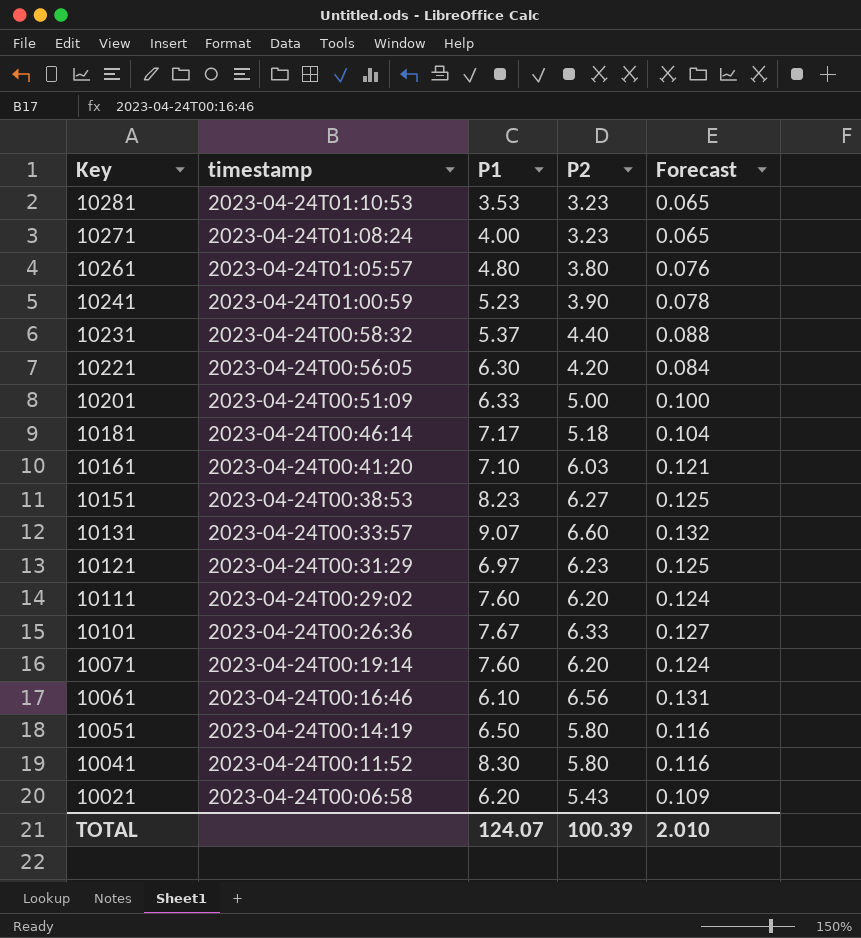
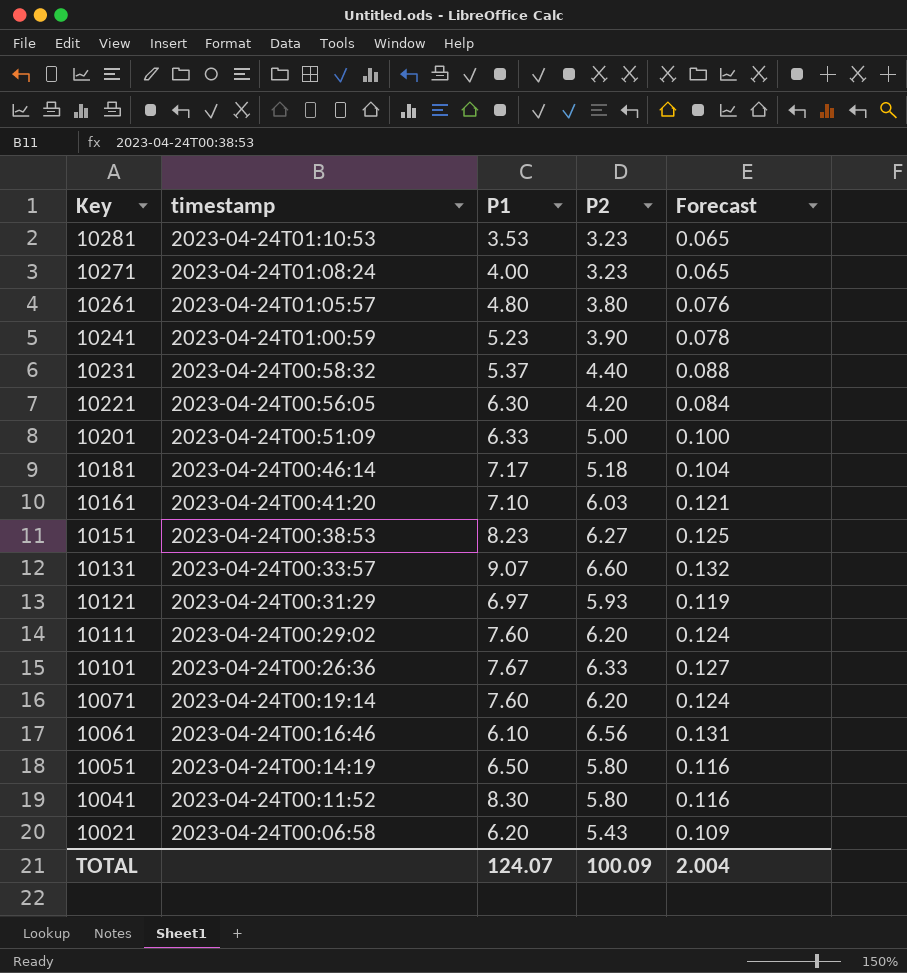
10121 | P2: 6.23 -> 5.93
10121 | Forecast: 0.125 -> 0.119
TOTAL | P2: 100.39 -> 100.09
TOTAL | Forecast: 2.010 -> 2.004

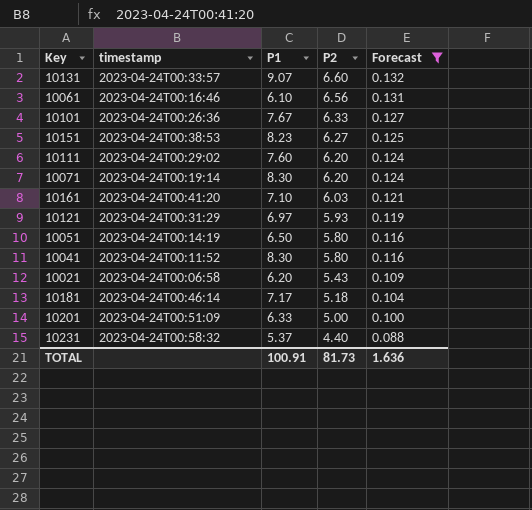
filter: none -> Forecast >= 0.088
row order: Key descending -> P2 descending
10071 | P1: 7.60 -> 8.30
TOTAL | P1: 124.07 -> 100.91
TOTAL | P2: 100.09 -> 81.73
TOTAL | Forecast: 2.004 -> 1.636

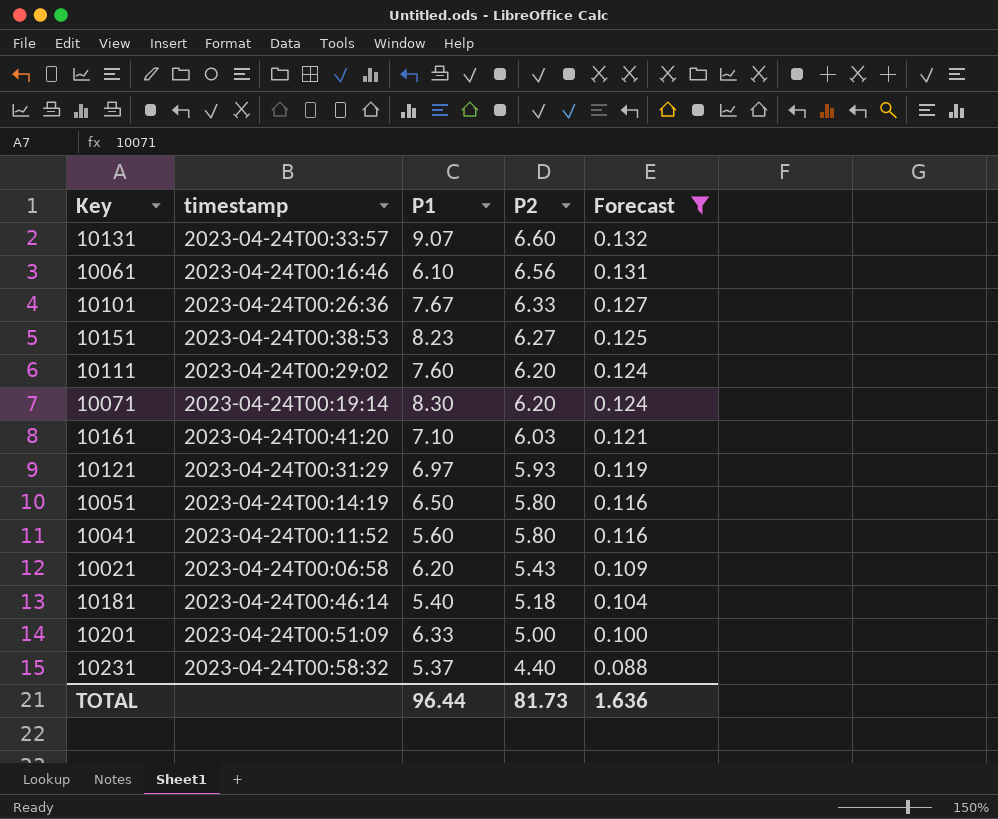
10041 | P1: 8.30 -> 5.60
10181 | P1: 7.17 -> 5.40
TOTAL | P1: 100.91 -> 96.44

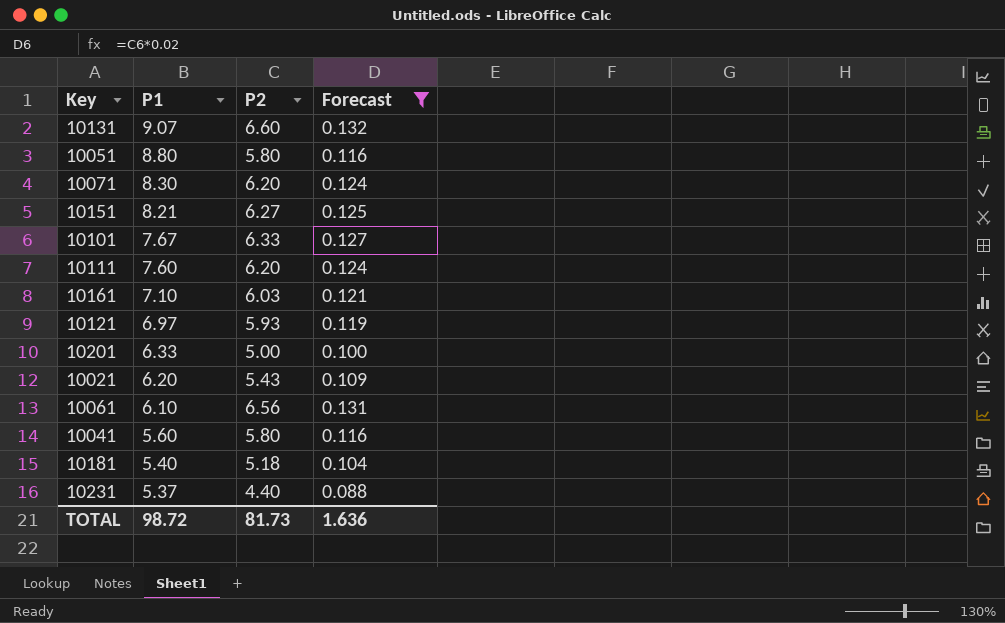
row order: P2 descending -> P1 descending
column timestamp | position: 2 -> none
10051 | P1: 6.50 -> 8.80
10151 | P1: 8.23 -> 8.21
TOTAL | P1: 96.44 -> 98.72

